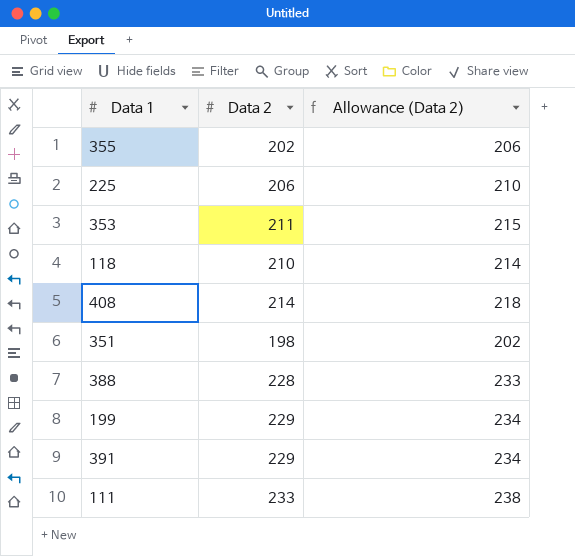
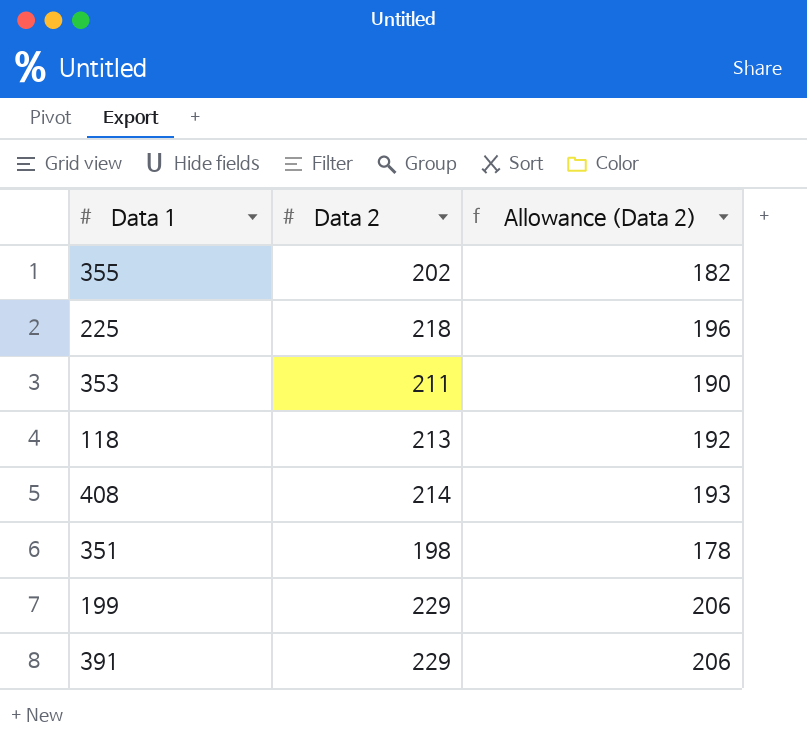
column Allowance (Data 2) | formula: [Data 2] * 1.02 -> [Data 2] * 0.9
row 388: 228 | 233 -> none
row 111: 233 | 238 -> none
225 | Data 2: 206 -> 218
118 | Data 2: 210 -> 213

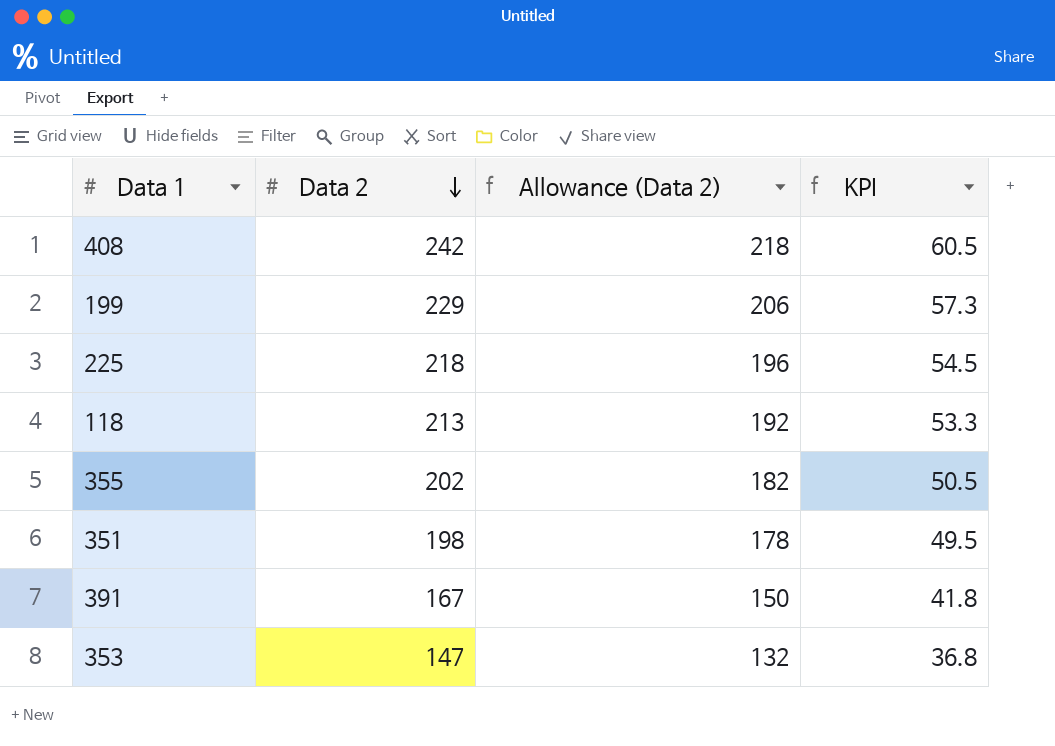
row order: none -> Data 2 descending
column KPI | formula: none -> [Data 2] * 0.25
408 | Data 2: 214 -> 242
408 | Allowance (Data 2): 193 -> 218
391 | Data 2: 229 -> 167
391 | Allowance (Data 2): 206 -> 150
353 | Data 2: 211 -> 147
353 | Allowance (Data 2): 190 -> 132

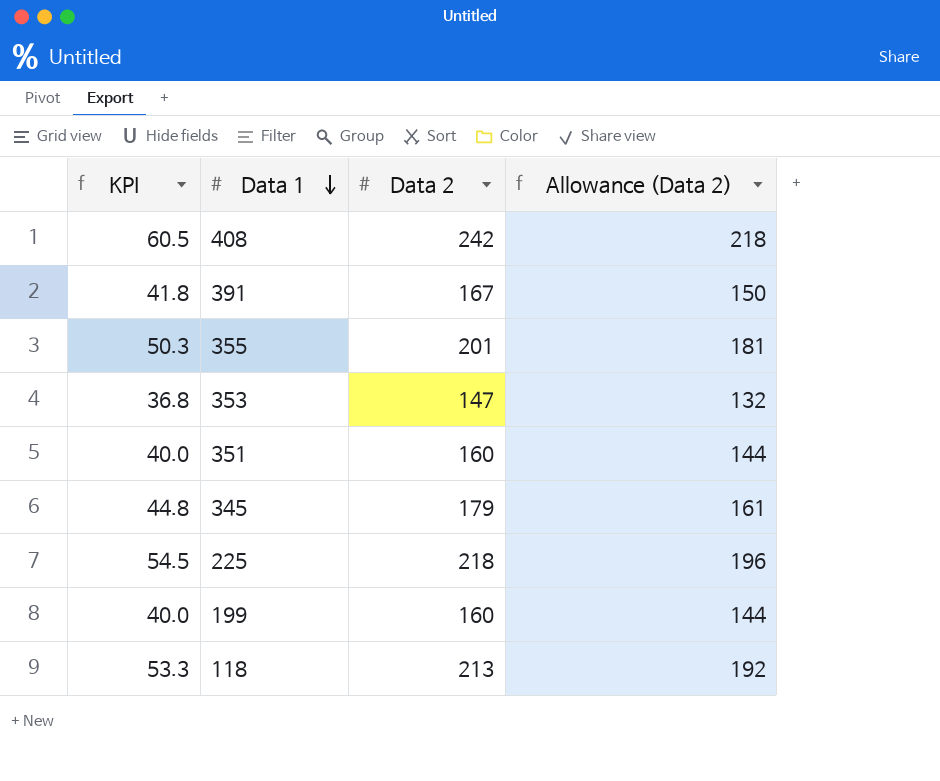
row order: Data 2 descending -> Data 1 descending
column KPI | position: 4 -> 1
355 | KPI: 50.5 -> 50.3
355 | Data 2: 202 -> 201
355 | Allowance (Data 2): 182 -> 181
351 | KPI: 49.5 -> 40.0
351 | Data 2: 198 -> 160
351 | Allowance (Data 2): 178 -> 144
row 345: none -> 44.8 | 179 | 161
199 | KPI: 57.3 -> 40.0
199 | Data 2: 229 -> 160
199 | Allowance (Data 2): 206 -> 144

